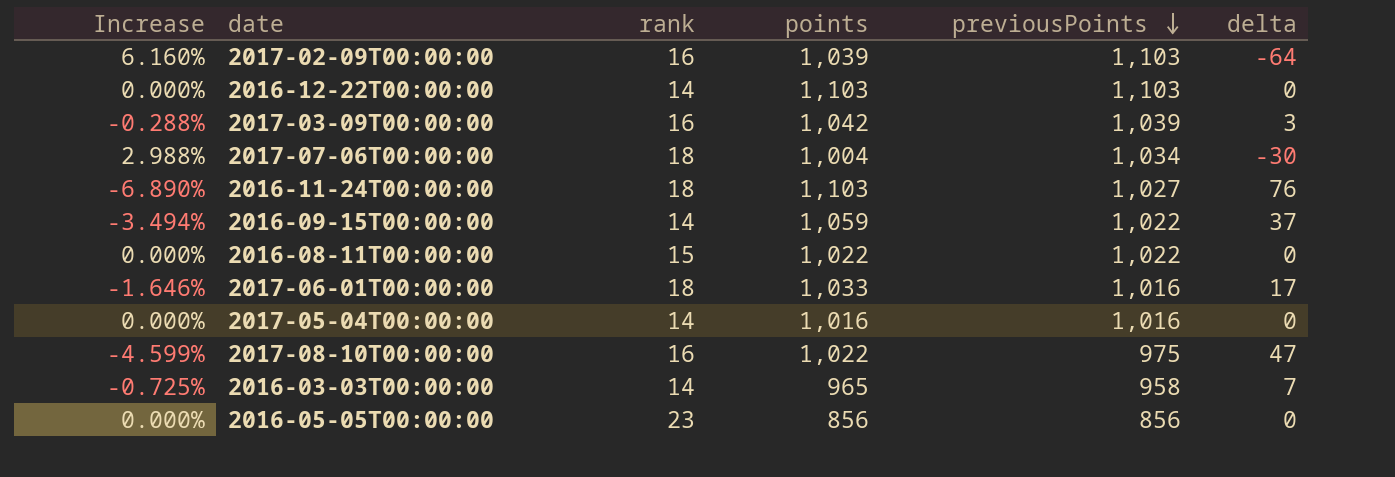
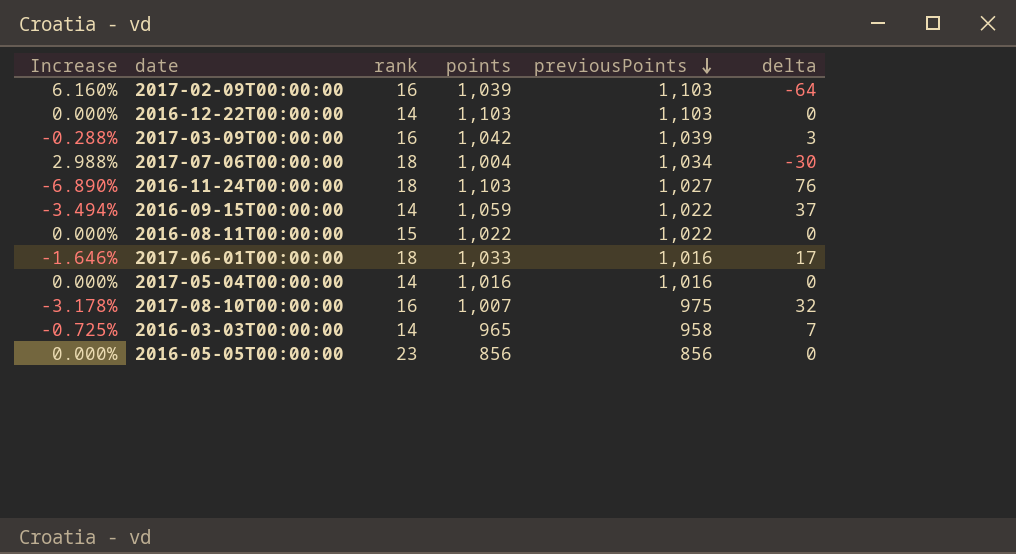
2017-08-10T00:00:00 | Increase: -4.599% -> -3.178%
2017-08-10T00:00:00 | points: 1,022 -> 1,007
2017-08-10T00:00:00 | delta: 47 -> 32

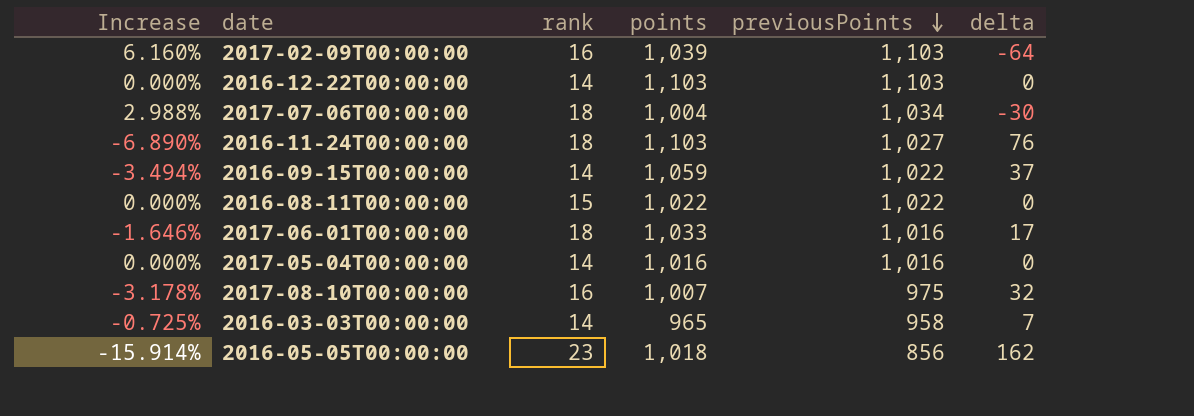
row 2017-03-09T00:00:00: -0.288% | 16 | 1,042 | 1,039 | 3 -> none
2016-05-05T00:00:00 | Increase: 0.000% -> -15.914%
2016-05-05T00:00:00 | points: 856 -> 1,018
2016-05-05T00:00:00 | delta: 0 -> 162

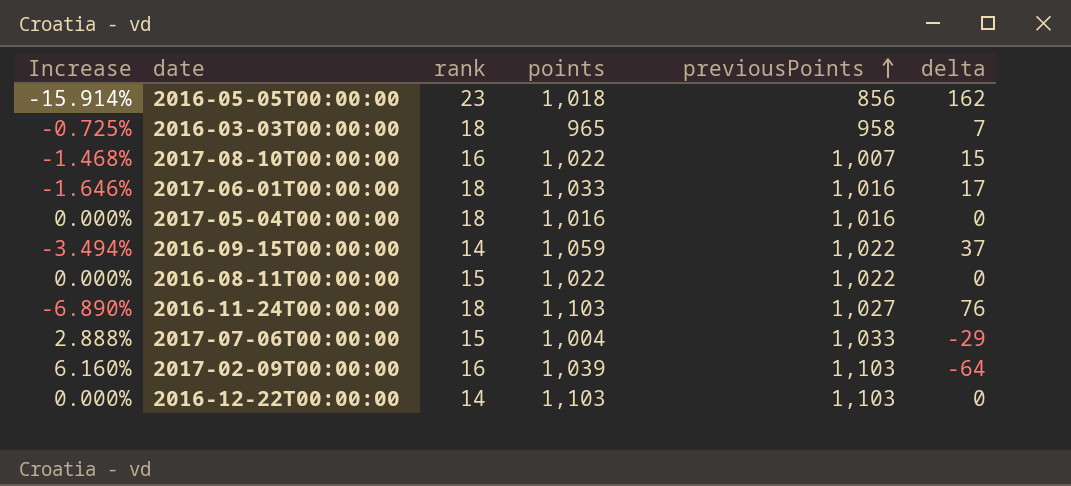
row order: previousPoints descending -> previousPoints ascending
2016-03-03T00:00:00 | rank: 14 -> 18
2017-08-10T00:00:00 | Increase: -3.178% -> -1.468%
2017-08-10T00:00:00 | points: 1,007 -> 1,022
2017-08-10T00:00:00 | previousPoints: 975 -> 1,007
2017-08-10T00:00:00 | delta: 32 -> 15
2017-05-04T00:00:00 | rank: 14 -> 18
2017-07-06T00:00:00 | Increase: 2.988% -> 2.888%
2017-07-06T00:00:00 | rank: 18 -> 15
2017-07-06T00:00:00 | previousPoints: 1,034 -> 1,033
2017-07-06T00:00:00 | delta: -30 -> -29

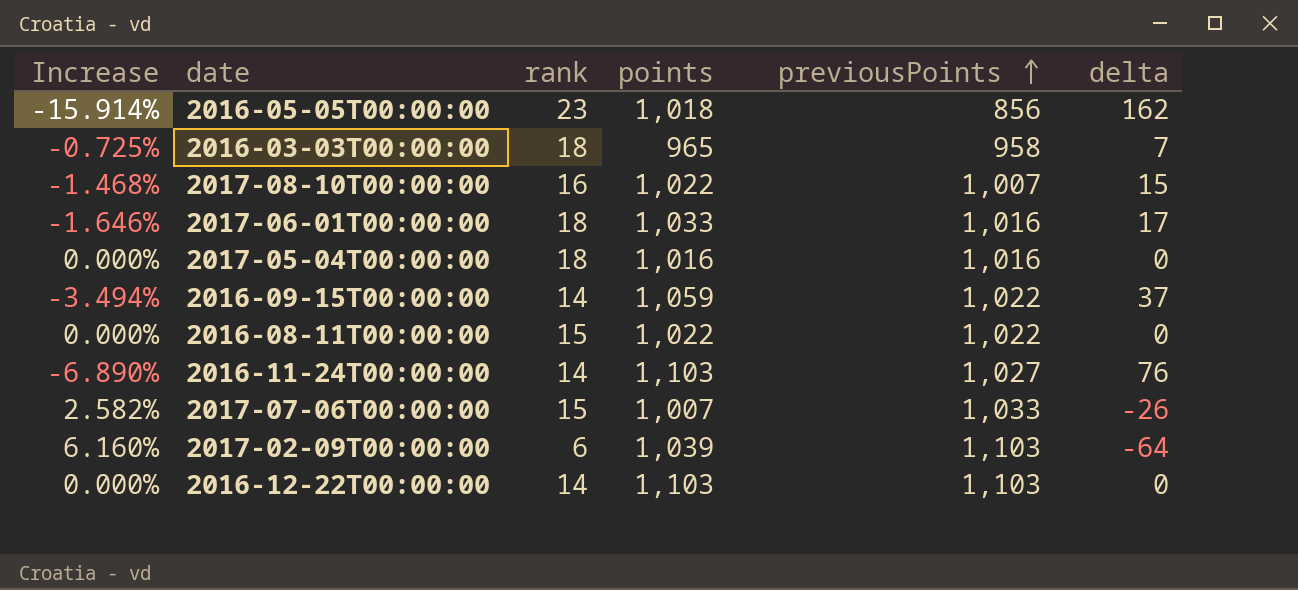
2016-11-24T00:00:00 | rank: 18 -> 14
2017-07-06T00:00:00 | Increase: 2.888% -> 2.582%
2017-07-06T00:00:00 | points: 1,004 -> 1,007
2017-07-06T00:00:00 | delta: -29 -> -26
2017-02-09T00:00:00 | rank: 16 -> 6

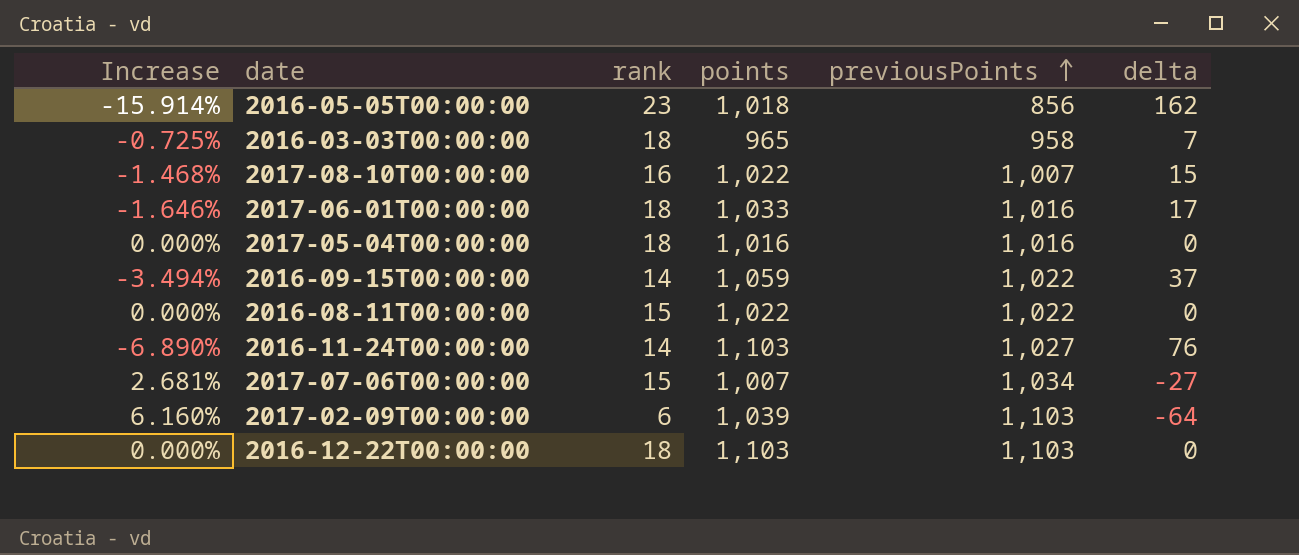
2017-07-06T00:00:00 | Increase: 2.582% -> 2.681%
2017-07-06T00:00:00 | previousPoints: 1,033 -> 1,034
2017-07-06T00:00:00 | delta: -26 -> -27
2016-12-22T00:00:00 | rank: 14 -> 18

